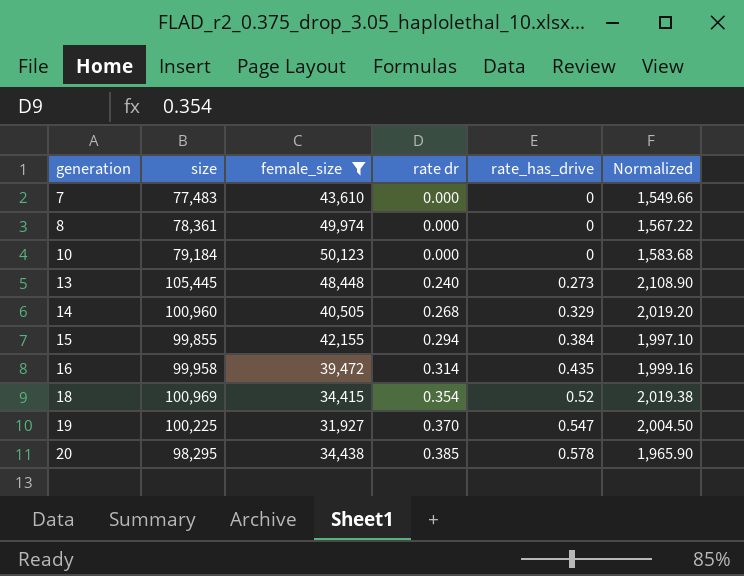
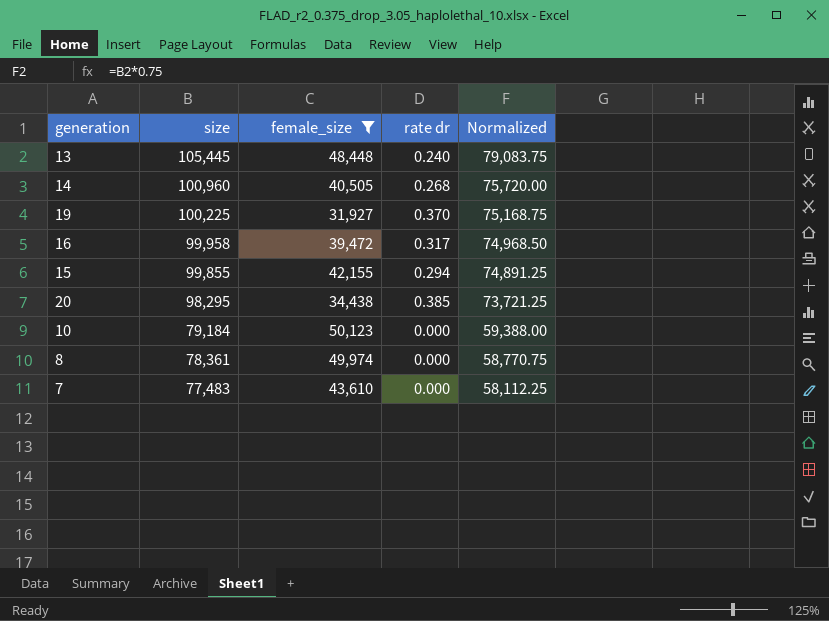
row order: generation ascending -> size descending
column rate_has_drive | position: 5 -> none
column Normalized | formula: [size] * 0.02 -> [size] * 0.75
row 18: 100,969 | 34,415 | 0.354 | 0.52 | 2,019.38 -> none
16 | rate dr: 0.314 -> 0.317

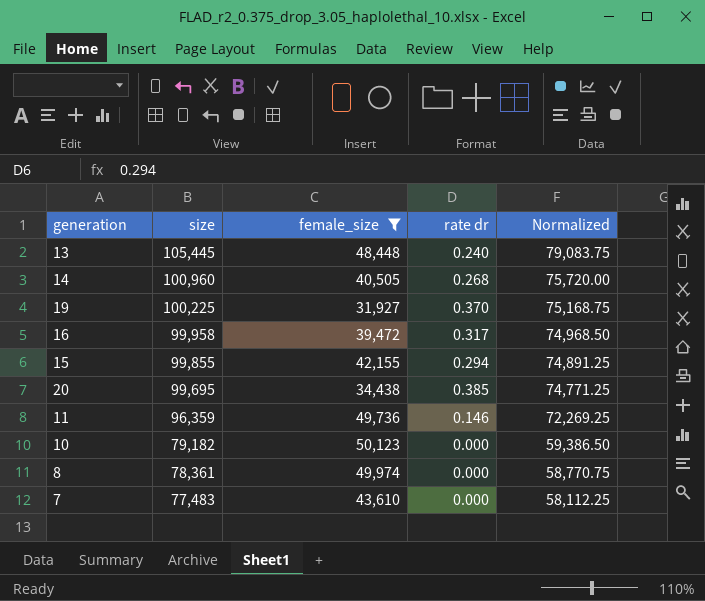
20 | size: 98,295 -> 99,695
20 | Normalized: 73,721.25 -> 74,771.25
row 11: none -> 96,359 | 49,736 | 0.146 | 72,269.25
10 | size: 79,184 -> 79,182
10 | Normalized: 59,388.00 -> 59,386.50

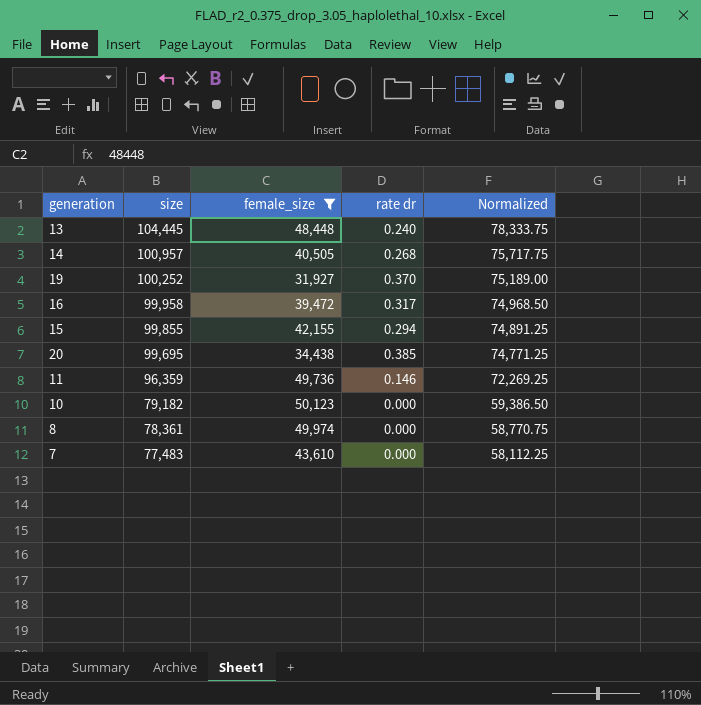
13 | size: 105,445 -> 104,445
13 | Normalized: 79,083.75 -> 78,333.75
14 | size: 100,960 -> 100,957
14 | Normalized: 75,720.00 -> 75,717.75
19 | size: 100,225 -> 100,252
19 | Normalized: 75,168.75 -> 75,189.00

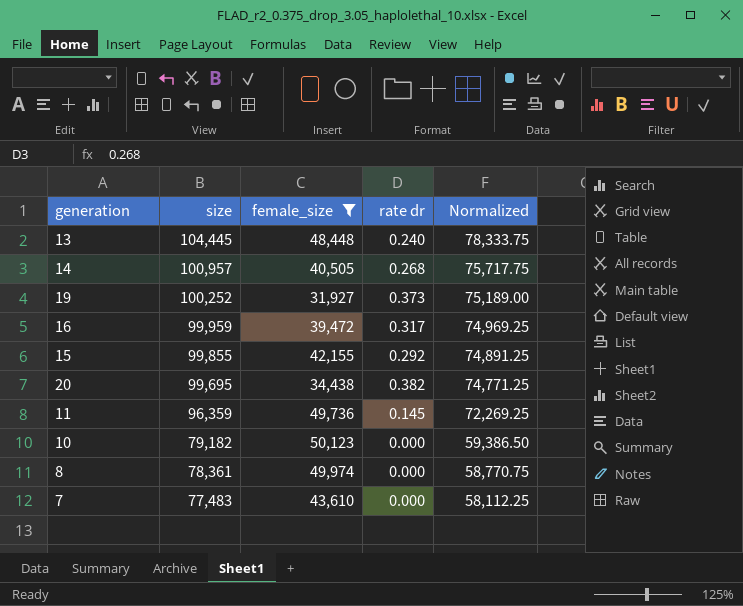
19 | rate dr: 0.370 -> 0.373
16 | size: 99,958 -> 99,959
16 | Normalized: 74,968.50 -> 74,969.25
15 | rate dr: 0.294 -> 0.292
20 | rate dr: 0.385 -> 0.382
11 | rate dr: 0.146 -> 0.145

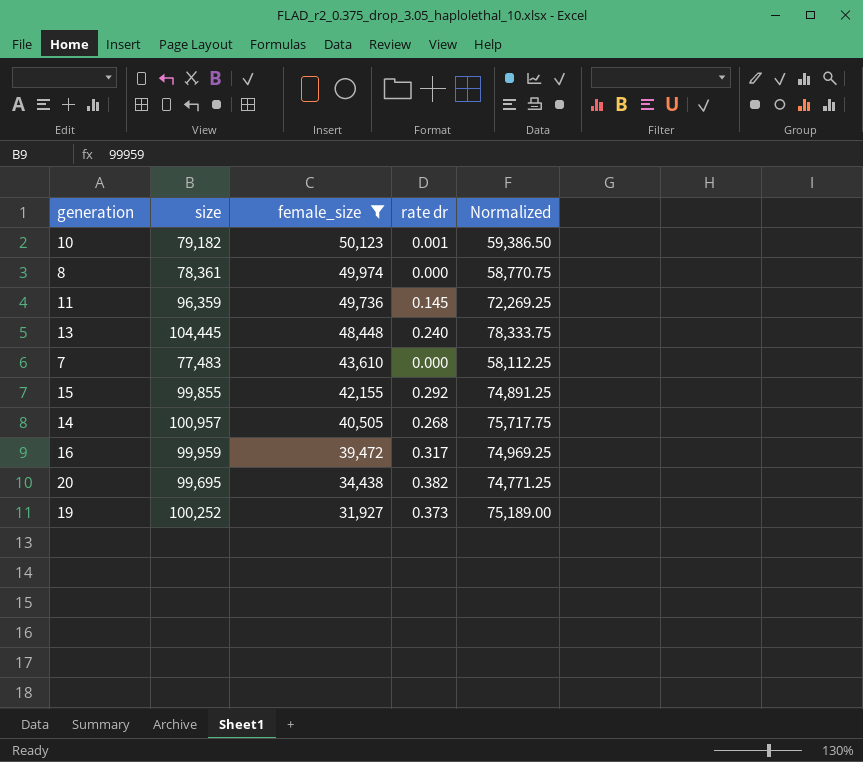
row order: size descending -> female_size descending
10 | rate dr: 0.000 -> 0.001

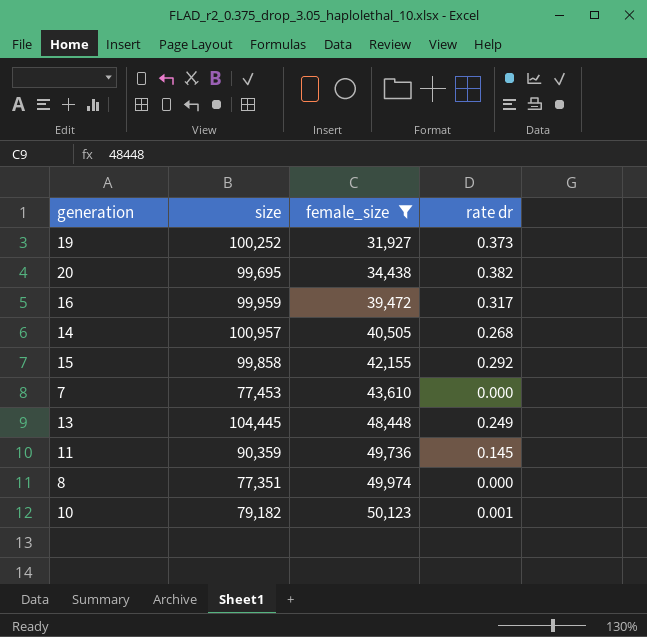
row order: female_size descending -> female_size ascending
column Normalized | formula: [size] * 0.75 -> none
15 | size: 99,855 -> 99,858
7 | size: 77,483 -> 77,453
13 | rate dr: 0.240 -> 0.249
11 | size: 96,359 -> 90,359
8 | size: 78,361 -> 77,351

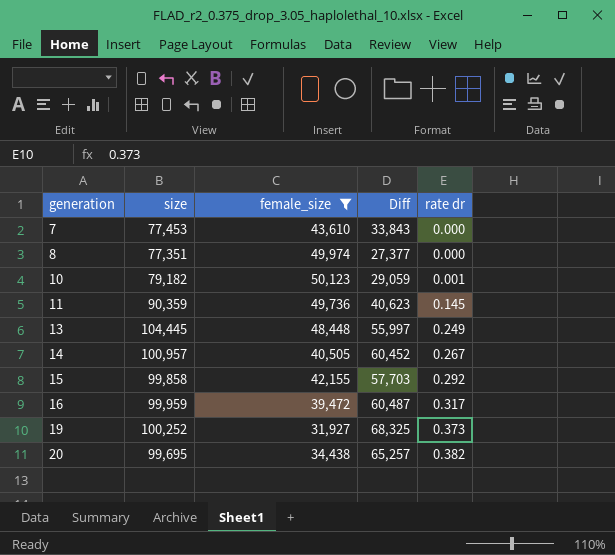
row order: female_size ascending -> generation ascending
column Diff | formula: none -> [size] - [female_size]
14 | rate dr: 0.268 -> 0.267

